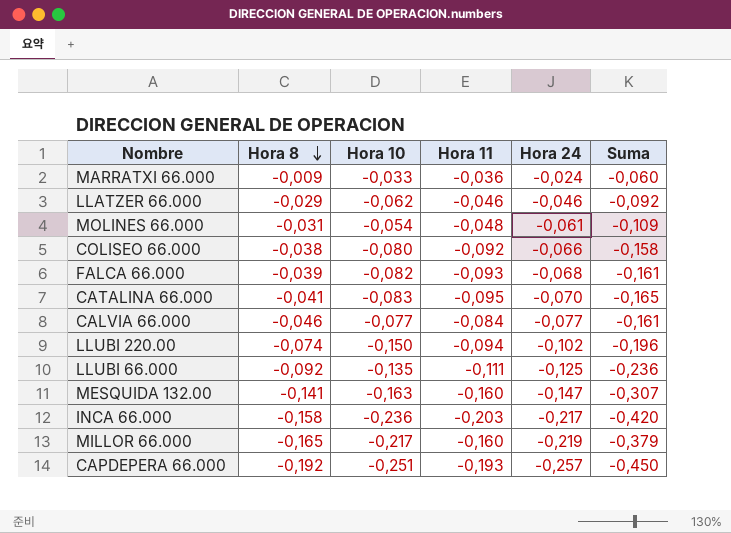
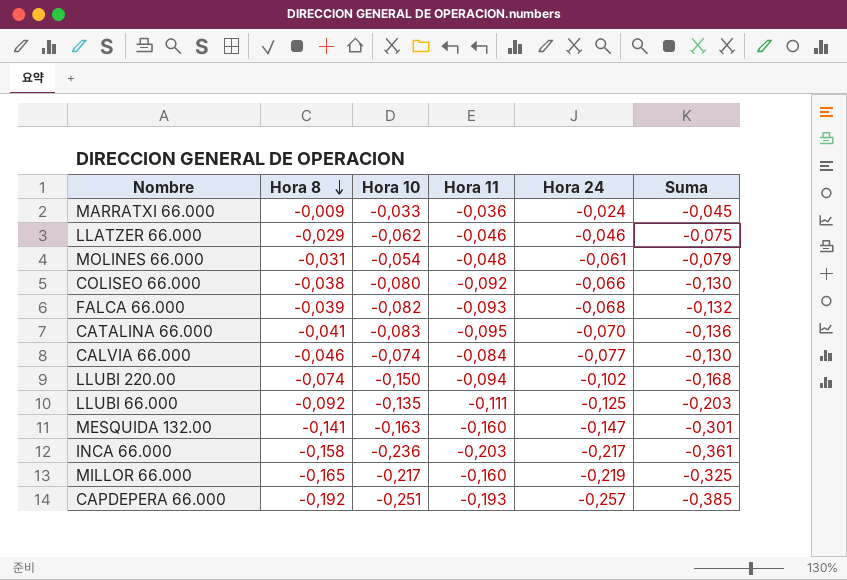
column Suma | formula: [Hora 11] + [Hora 24] -> [Hora 8] + [Hora 11]
CALVIA 66.000 | Hora 10: -0,077 -> -0,074

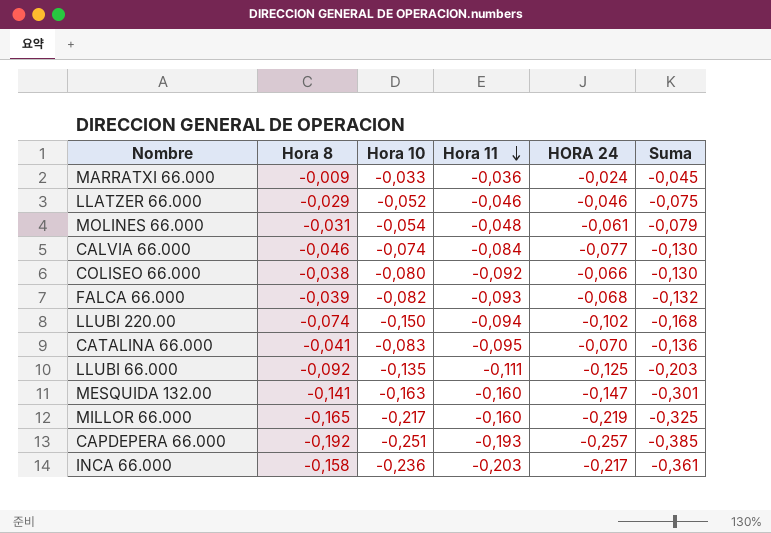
row order: Hora 8 descending -> Hora 11 descending
column name: Hora 24 -> HORA 24
LLATZER 66.000 | Hora 10: -0,062 -> -0,052

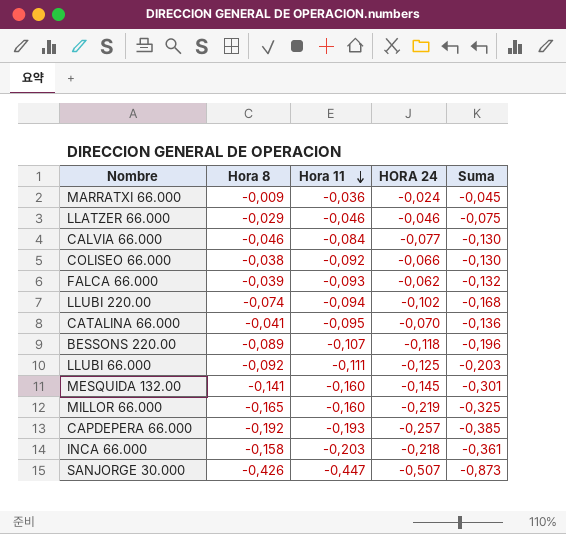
column Hora 10 | position: 3 -> none
row MOLINES 66.000: -0,031 | -0,054 | -0,048 | -0,061 | -0,079 -> none
FALCA 66.000 | HORA 24: -0,068 -> -0,062
row BESSONS 220.00: none -> -0,089 | -0,107 | -0,118 | -0,196
MESQUIDA 132.00 | HORA 24: -0,147 -> -0,145
INCA 66.000 | HORA 24: -0,217 -> -0,218
row SANJORGE 30.000: none -> -0,426 | -0,447 | -0,507 | -0,873

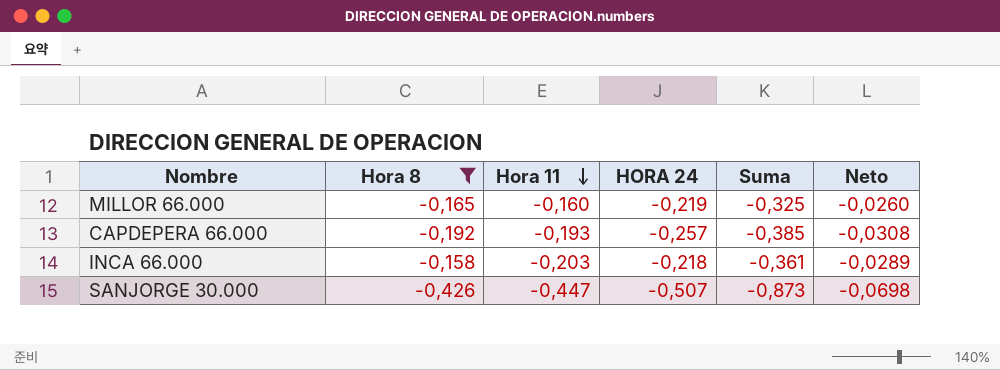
filter: none -> Hora 8 <= -0,158
column Neto | formula: none -> [Suma] * 0,08

